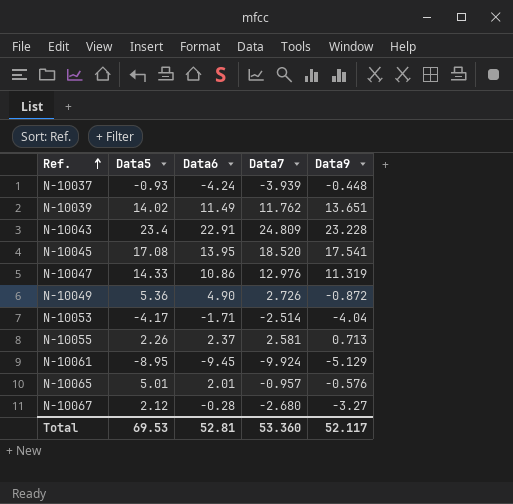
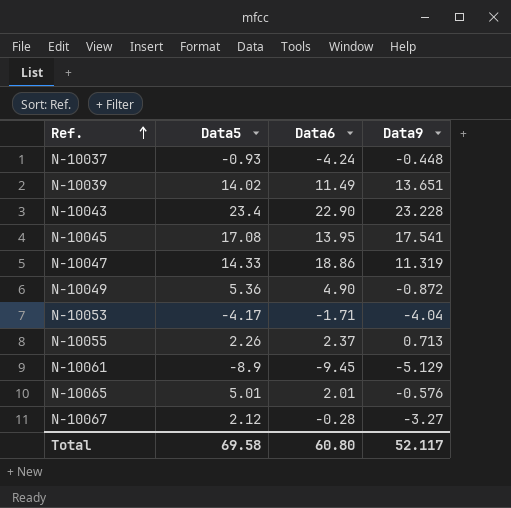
column Data7 | position: 4 -> none
N-10043 | Data6: 22.91 -> 22.90
N-10047 | Data6: 10.86 -> 18.86
N-10061 | Data5: -8.95 -> -8.9
Total | Data5: 69.53 -> 69.58
Total | Data6: 52.81 -> 60.80

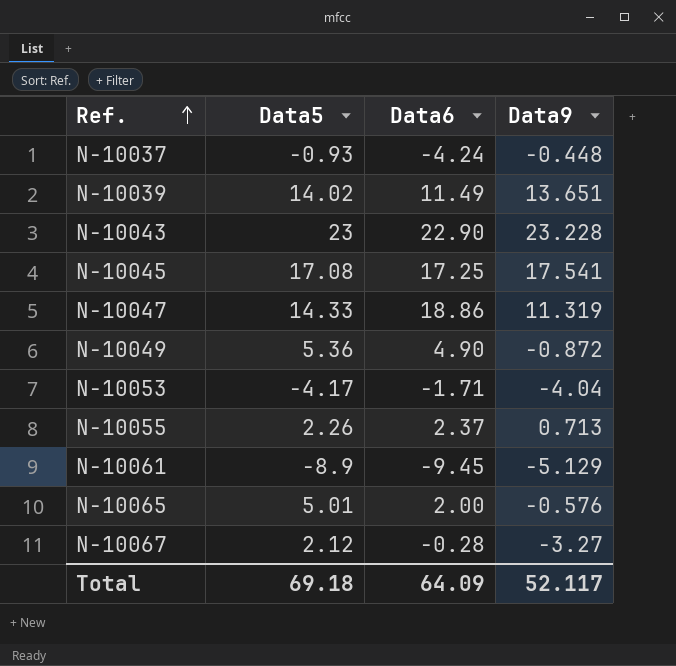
N-10043 | Data5: 23.4 -> 23
N-10045 | Data6: 13.95 -> 17.25
N-10065 | Data6: 2.01 -> 2.00
Total | Data5: 69.58 -> 69.18
Total | Data6: 60.80 -> 64.09

